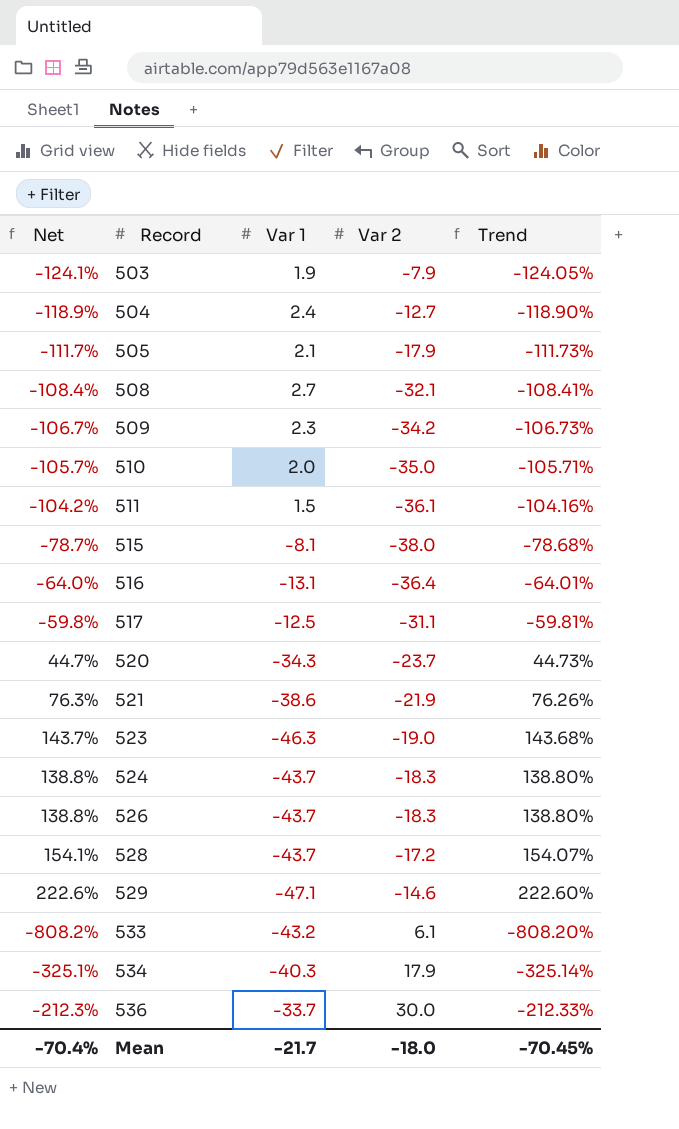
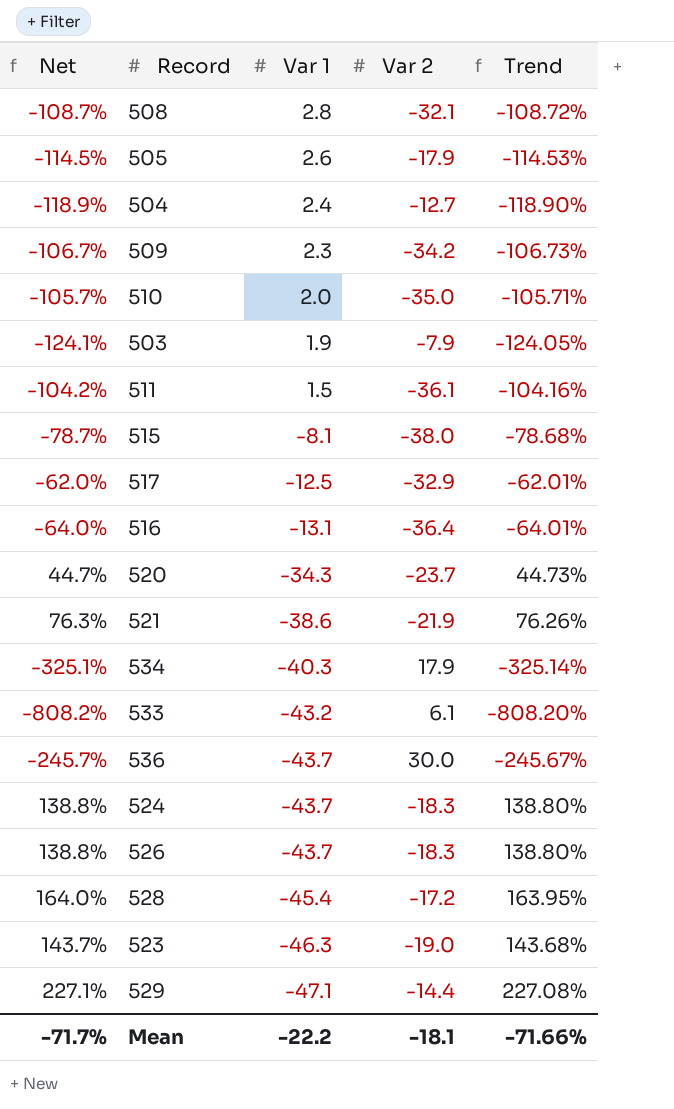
row order: Record ascending -> Var 1 descending
508 | Net: -108.4% -> -108.7%
508 | Var 1: 2.7 -> 2.8
508 | Trend: -108.41% -> -108.72%
505 | Net: -111.7% -> -114.5%
505 | Var 1: 2.1 -> 2.6
505 | Trend: -111.73% -> -114.53%
517 | Net: -59.8% -> -62.0%
517 | Var 2: -31.1 -> -32.9
517 | Trend: -59.81% -> -62.01%
536 | Net: -212.3% -> -245.7%
536 | Var 1: -33.7 -> -43.7
536 | Trend: -212.33% -> -245.67%
528 | Net: 154.1% -> 164.0%
528 | Var 1: -43.7 -> -45.4
528 | Trend: 154.07% -> 163.95%
529 | Net: 222.6% -> 227.1%
529 | Var 2: -14.6 -> -14.4
529 | Trend: 222.60% -> 227.08%
Mean | Net: -70.4% -> -71.7%
Mean | Var 1: -21.7 -> -22.2
Mean | Var 2: -18.0 -> -18.1
Mean | Trend: -70.45% -> -71.66%

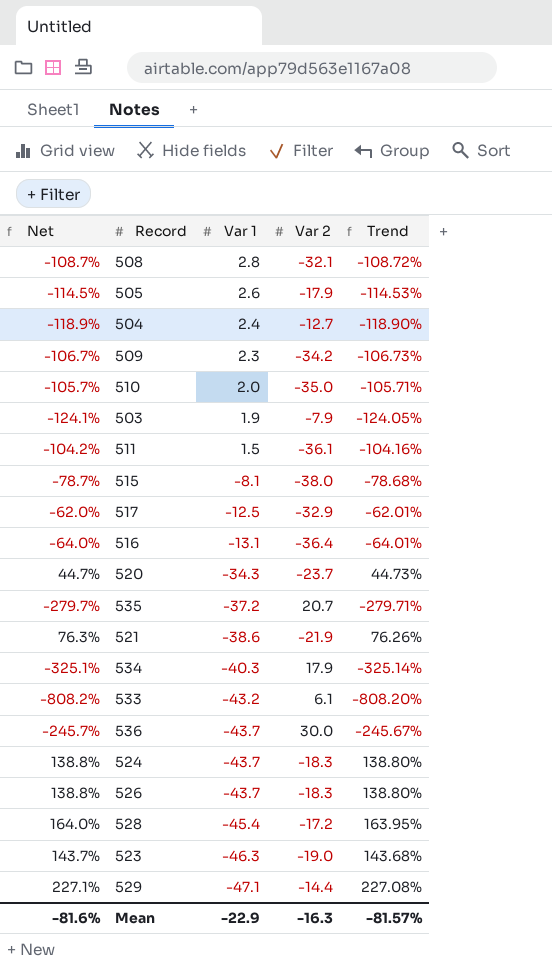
row 535: none -> -279.7% | -37.2 | 20.7 | -279.71%
Mean | Net: -71.7% -> -81.6%
Mean | Var 1: -22.2 -> -22.9
Mean | Var 2: -18.1 -> -16.3
Mean | Trend: -71.66% -> -81.57%

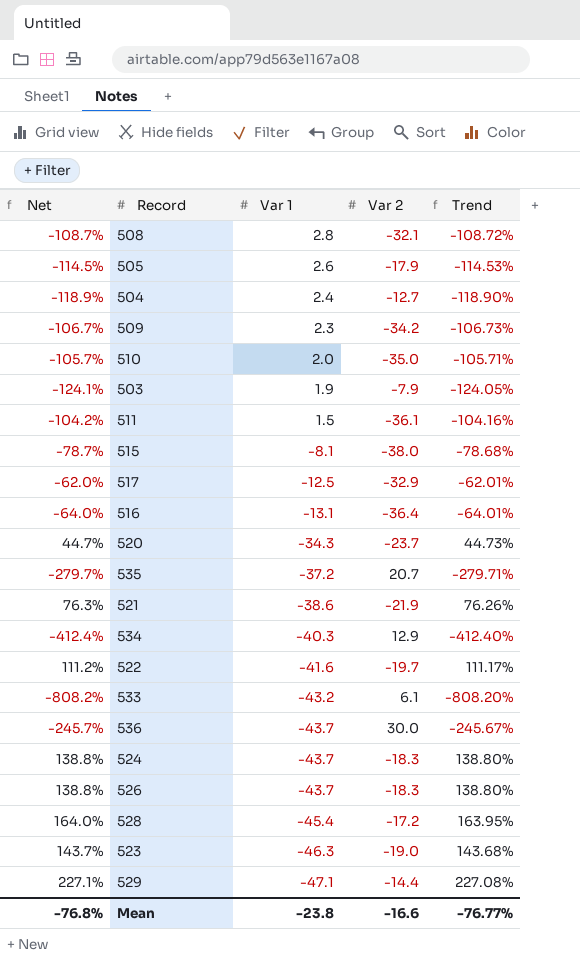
534 | Net: -325.1% -> -412.4%
534 | Var 2: 17.9 -> 12.9
534 | Trend: -325.14% -> -412.40%
row 522: none -> 111.2% | -41.6 | -19.7 | 111.17%
Mean | Net: -81.6% -> -76.8%
Mean | Var 1: -22.9 -> -23.8
Mean | Var 2: -16.3 -> -16.6
Mean | Trend: -81.57% -> -76.77%

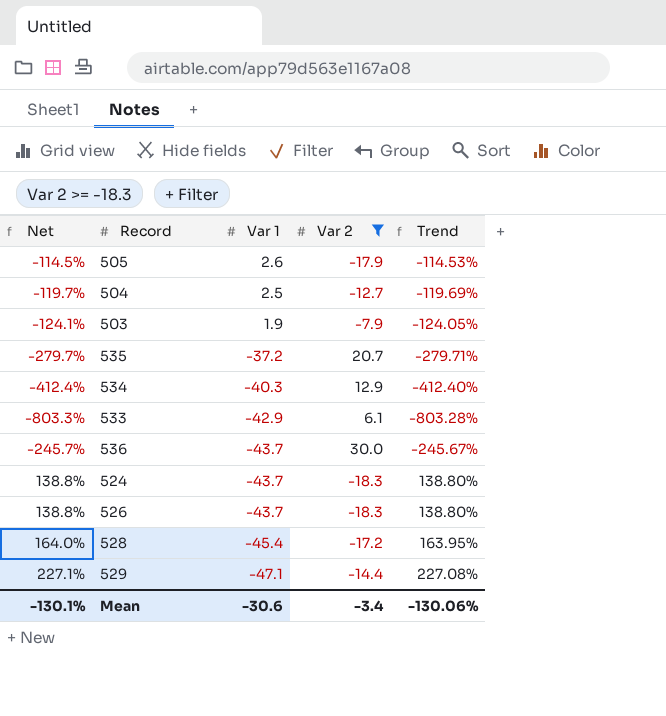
filter: none -> Var 2 >= -18.3
504 | Net: -118.9% -> -119.7%
504 | Var 1: 2.4 -> 2.5
504 | Trend: -118.90% -> -119.69%
533 | Net: -808.2% -> -803.3%
533 | Var 1: -43.2 -> -42.9
533 | Trend: -808.20% -> -803.28%
Mean | Net: -76.8% -> -130.1%
Mean | Var 1: -23.8 -> -30.6
Mean | Var 2: -16.6 -> -3.4
Mean | Trend: -76.77% -> -130.06%

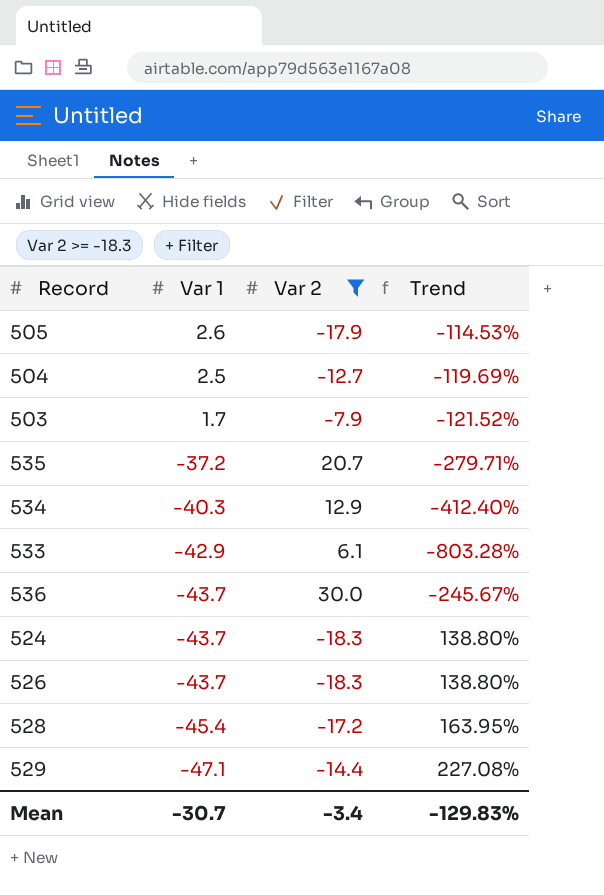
column Net | formula: ([Var 1] - [Var 2]) / [Var 2] -> none
503 | Var 1: 1.9 -> 1.7
503 | Trend: -124.05% -> -121.52%
Mean | Var 1: -30.6 -> -30.7
Mean | Trend: -130.06% -> -129.83%

